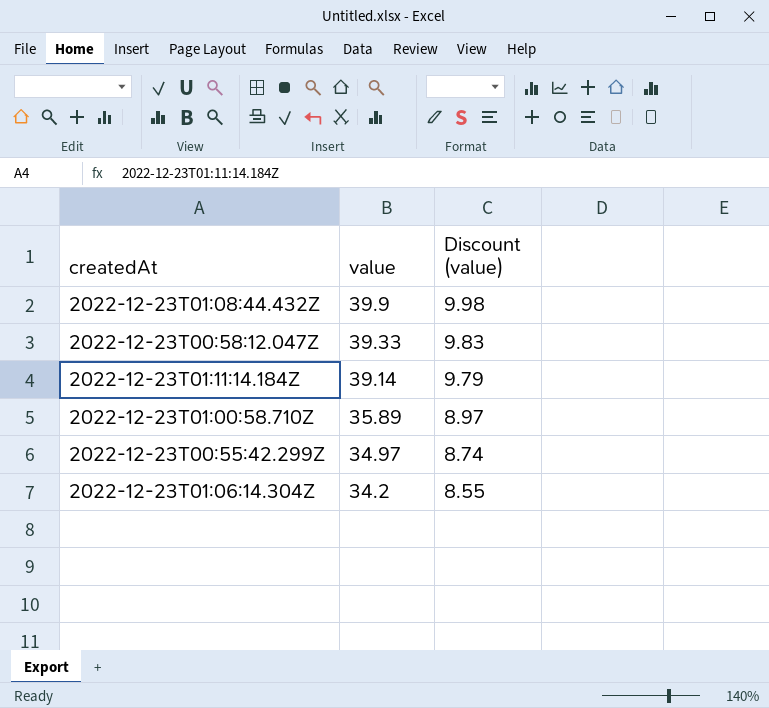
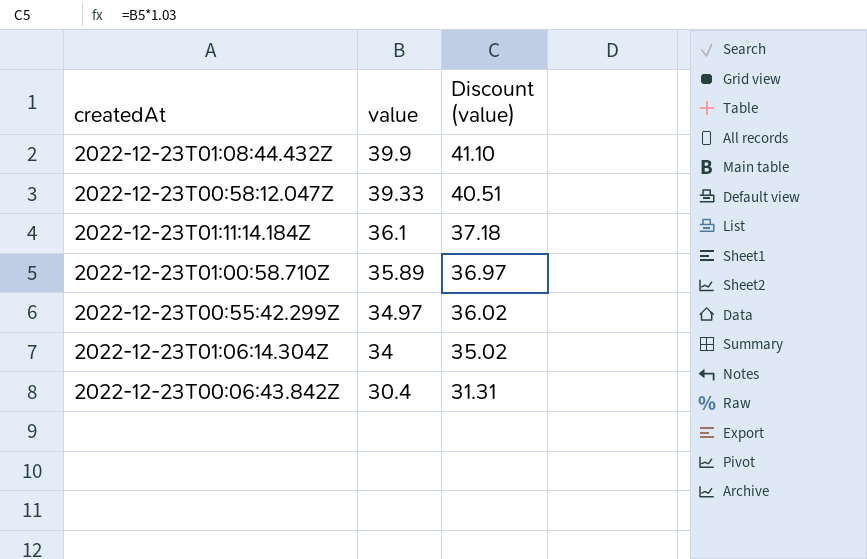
column Discount (value) | formula: [value] * 0.25 -> [value] * 1.03
2022-12-23T01:11:14.184Z | value: 39.14 -> 36.1
2022-12-23T01:06:14.304Z | value: 34.2 -> 34
row 2022-12-23T00:06:43.842Z: none -> 30.4 | 31.31

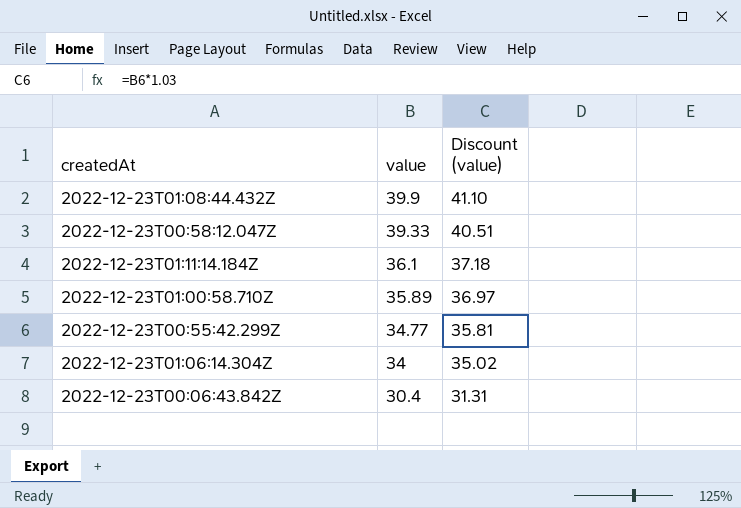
2022-12-23T00:55:42.299Z | value: 34.97 -> 34.77
2022-12-23T00:55:42.299Z | Discount (value): 36.02 -> 35.81

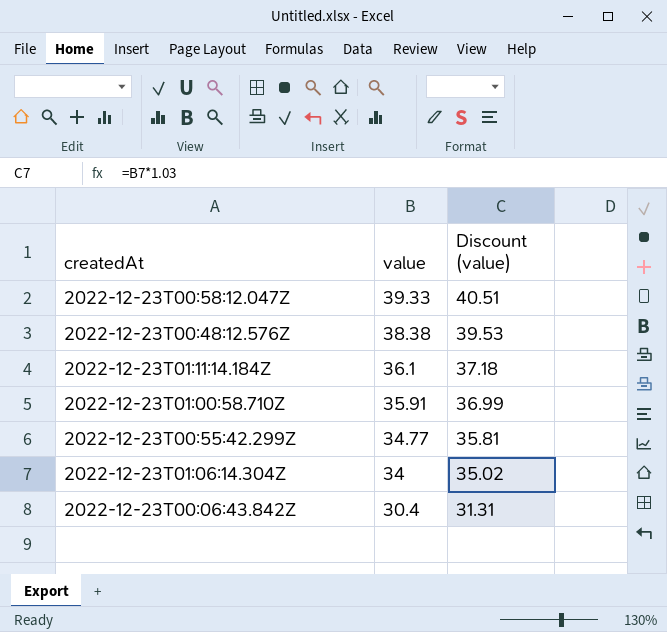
row 2022-12-23T01:08:44.432Z: 39.9 | 41.10 -> none
row 2022-12-23T00:48:12.576Z: none -> 38.38 | 39.53
2022-12-23T01:00:58.710Z | value: 35.89 -> 35.91
2022-12-23T01:00:58.710Z | Discount (value): 36.97 -> 36.99

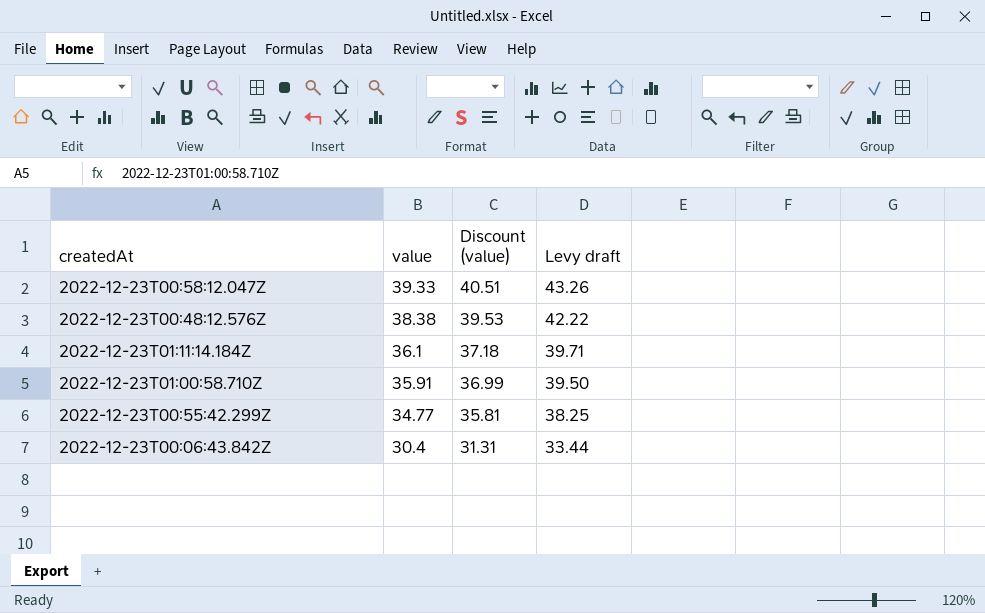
column Levy draft | formula: none -> [value] * 1.1
row 2022-12-23T01:06:14.304Z: 34 | 35.02 -> none

